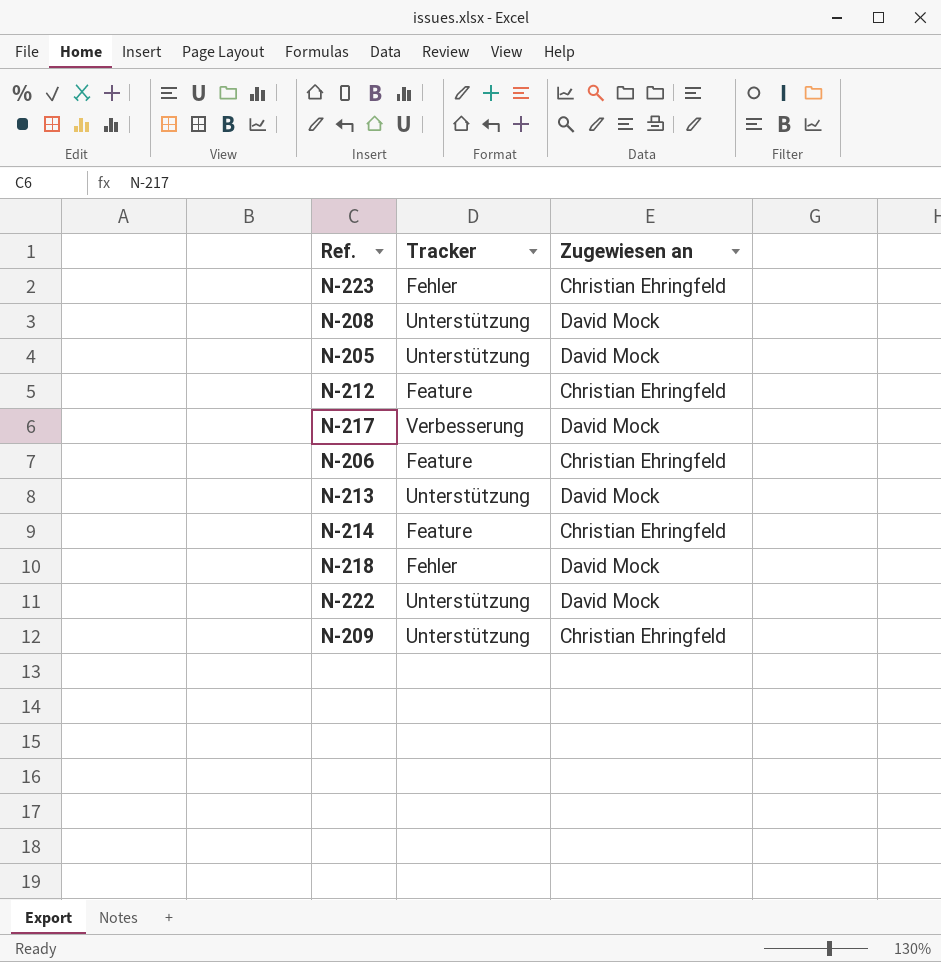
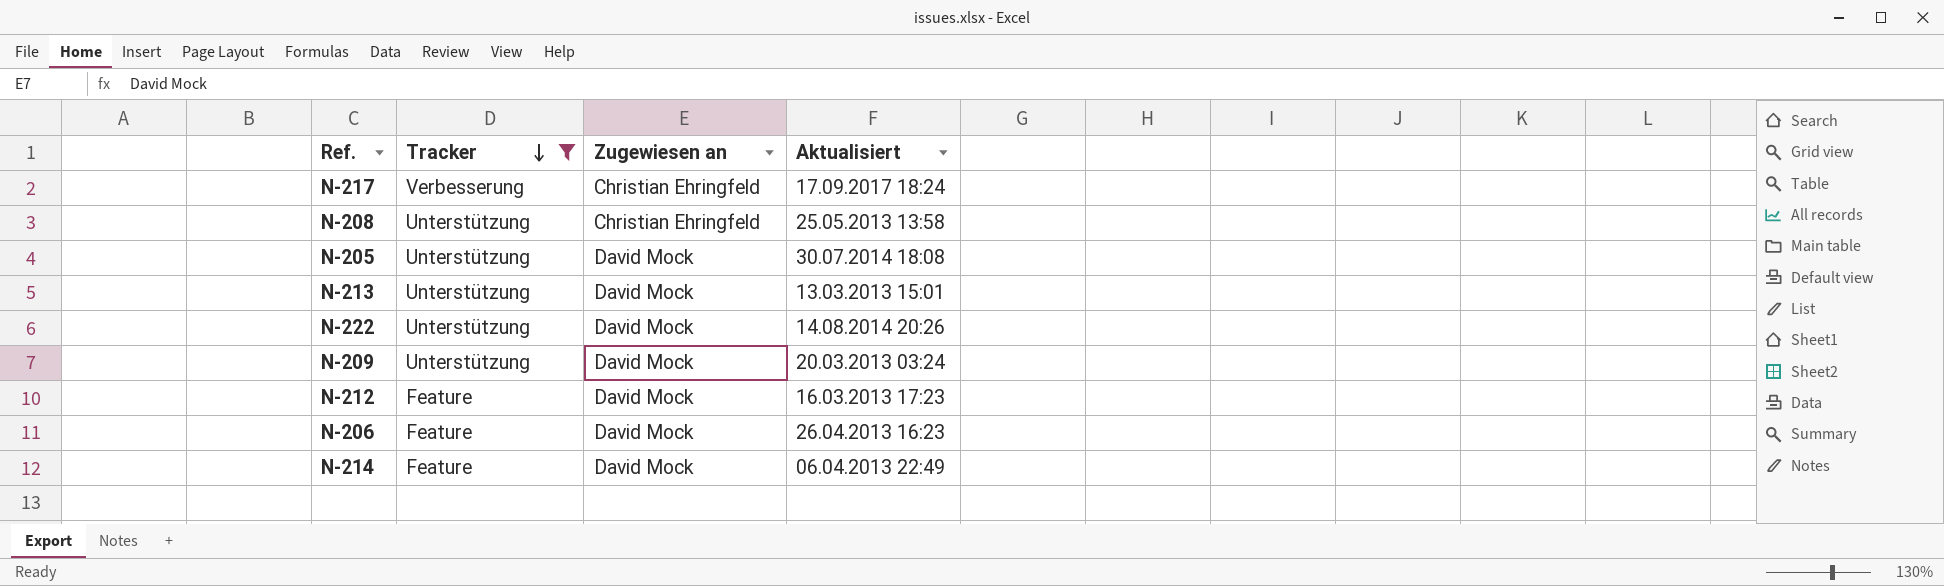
filter: none -> Tracker != Fehler
row order: none -> Tracker descending
column Aktualisiert | position: none -> 4
N-217 | Zugewiesen an: David Mock -> Christian Ehringfeld
N-208 | Zugewiesen an: David Mock -> Christian Ehringfeld
N-209 | Zugewiesen an: Christian Ehringfeld -> David Mock
N-212 | Zugewiesen an: Christian Ehringfeld -> David Mock
N-206 | Zugewiesen an: Christian Ehringfeld -> David Mock
N-214 | Zugewiesen an: Christian Ehringfeld -> David Mock

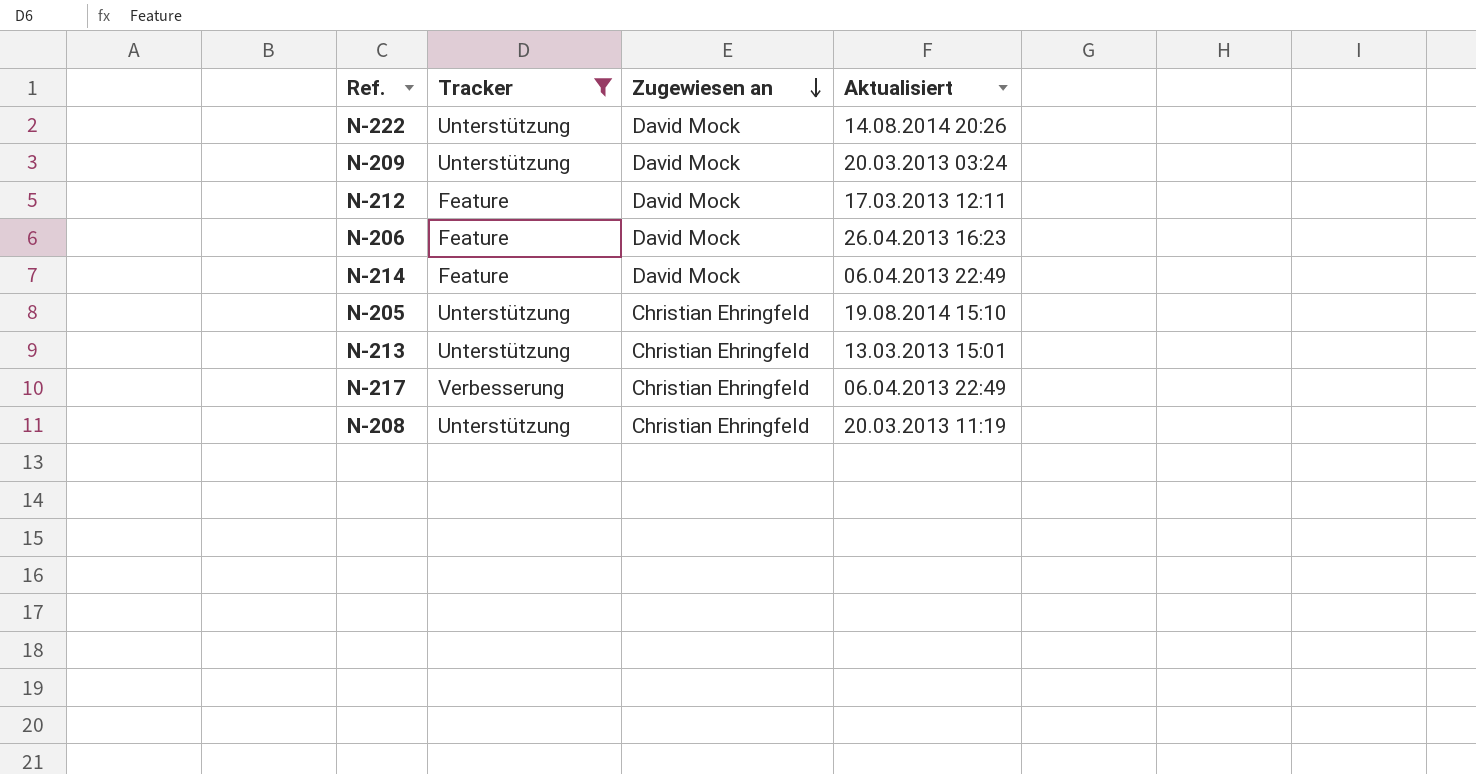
row order: Tracker descending -> Zugewiesen an descending
N-212 | Aktualisiert: 16.03.2013 17:23 -> 17.03.2013 12:11
N-205 | Zugewiesen an: David Mock -> Christian Ehringfeld
N-205 | Aktualisiert: 30.07.2014 18:08 -> 19.08.2014 15:10
N-213 | Zugewiesen an: David Mock -> Christian Ehringfeld
N-217 | Aktualisiert: 17.09.2017 18:24 -> 06.04.2013 22:49
N-208 | Aktualisiert: 25.05.2013 13:58 -> 20.03.2013 11:19

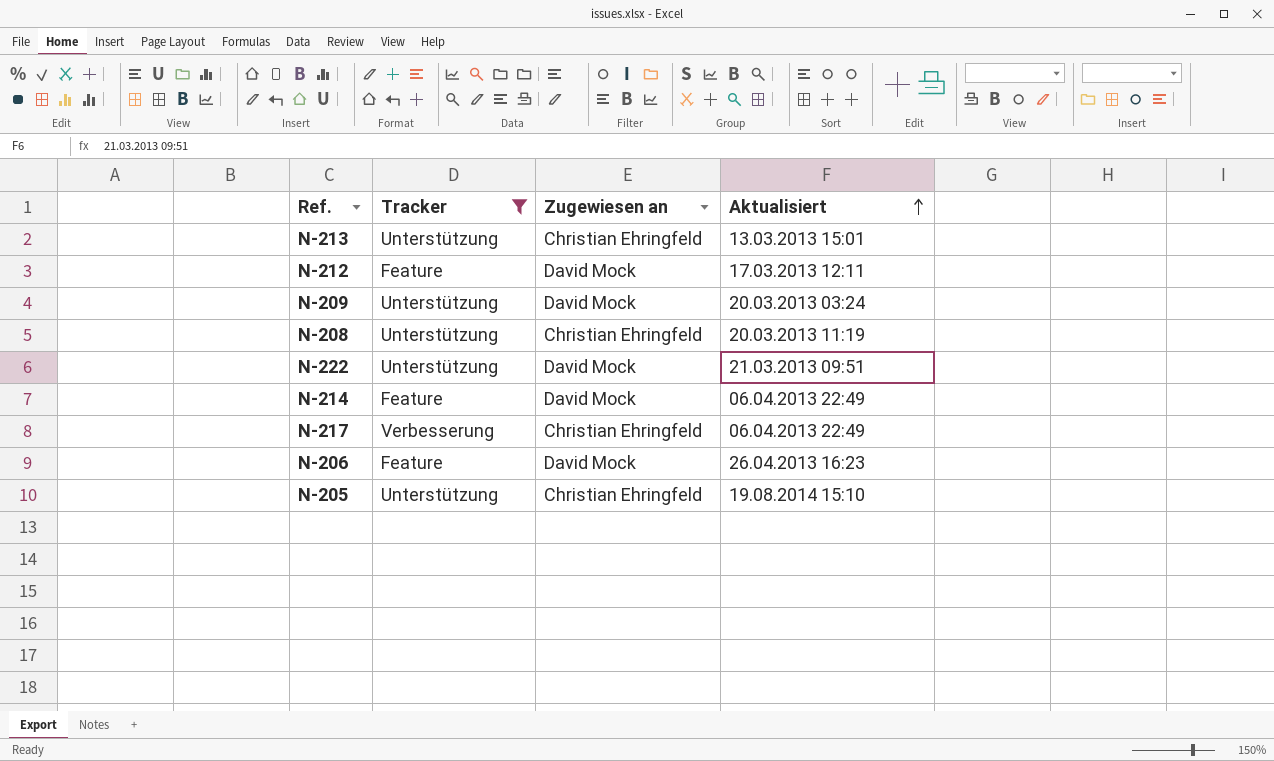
row order: Zugewiesen an descending -> Aktualisiert ascending
N-222 | Aktualisiert: 14.08.2014 20:26 -> 21.03.2013 09:51

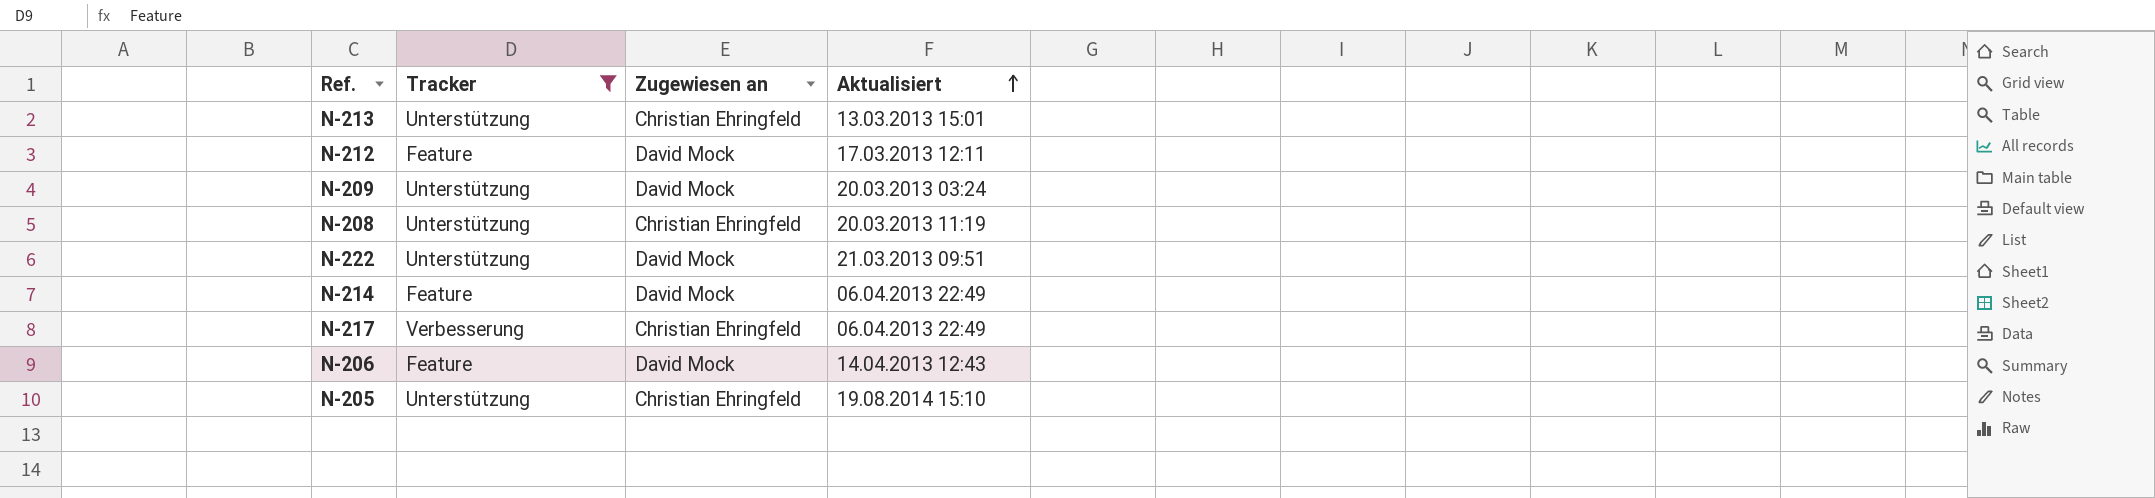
N-206 | Aktualisiert: 26.04.2013 16:23 -> 14.04.2013 12:43

